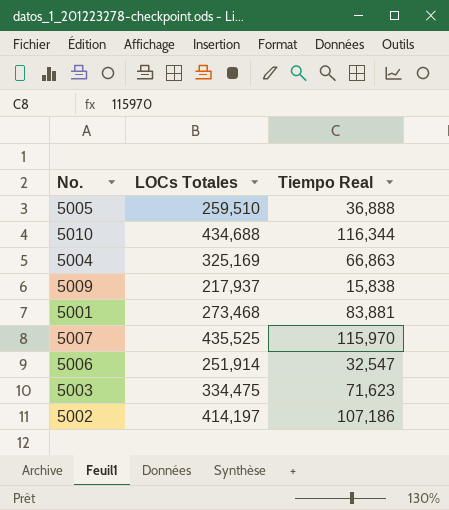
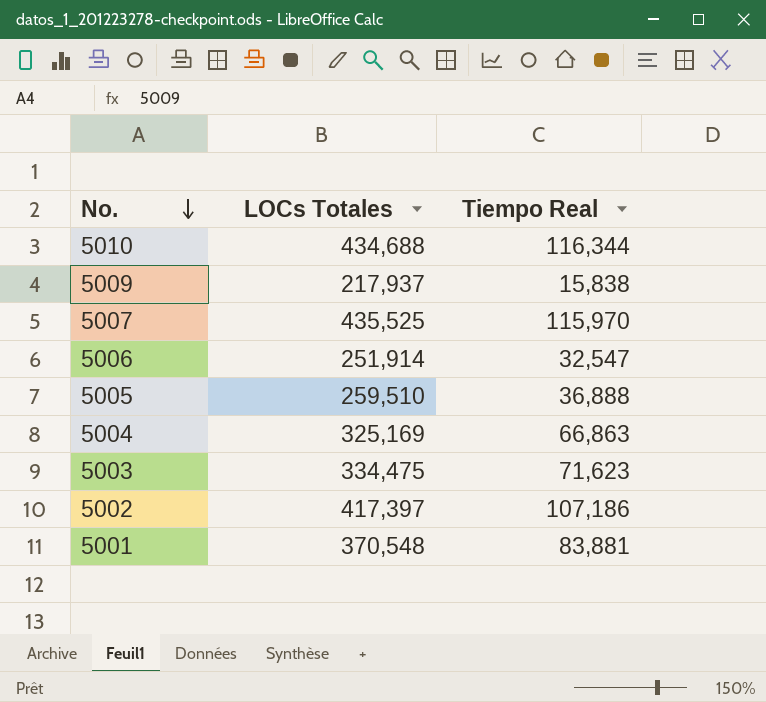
row order: none -> No. descending
5002 | LOCs Totales: 414,197 -> 417,397
5001 | LOCs Totales: 273,468 -> 370,548

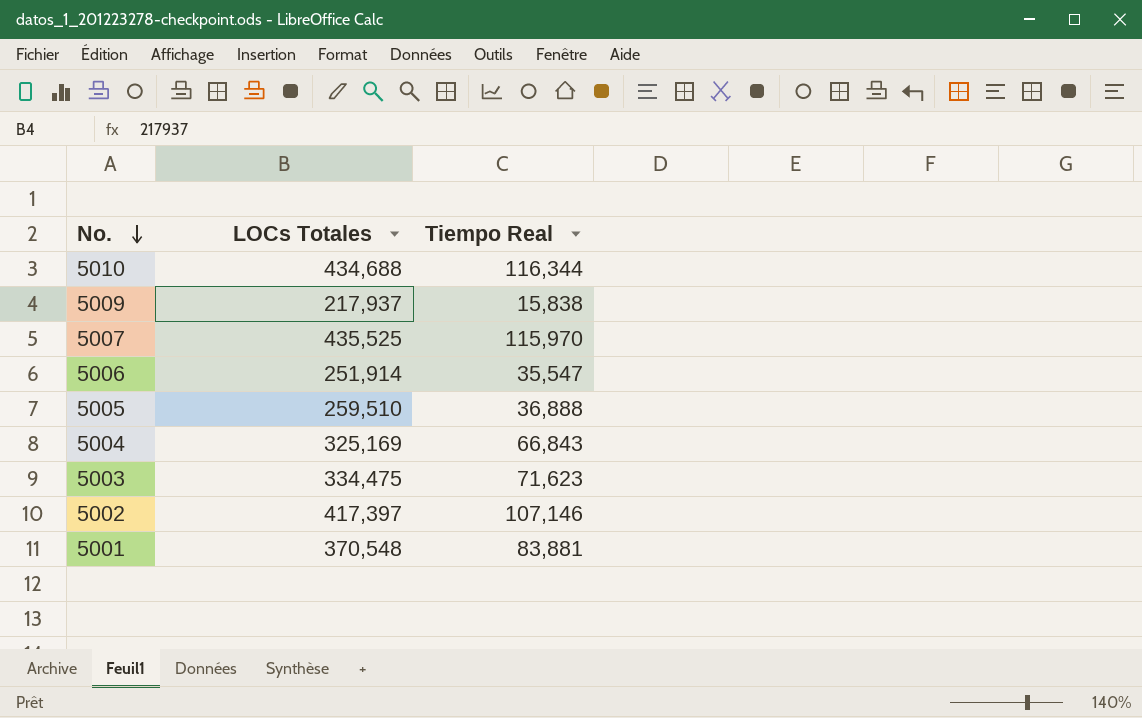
5006 | Tiempo Real: 32,547 -> 35,547
5004 | Tiempo Real: 66,863 -> 66,843
5002 | Tiempo Real: 107,186 -> 107,146

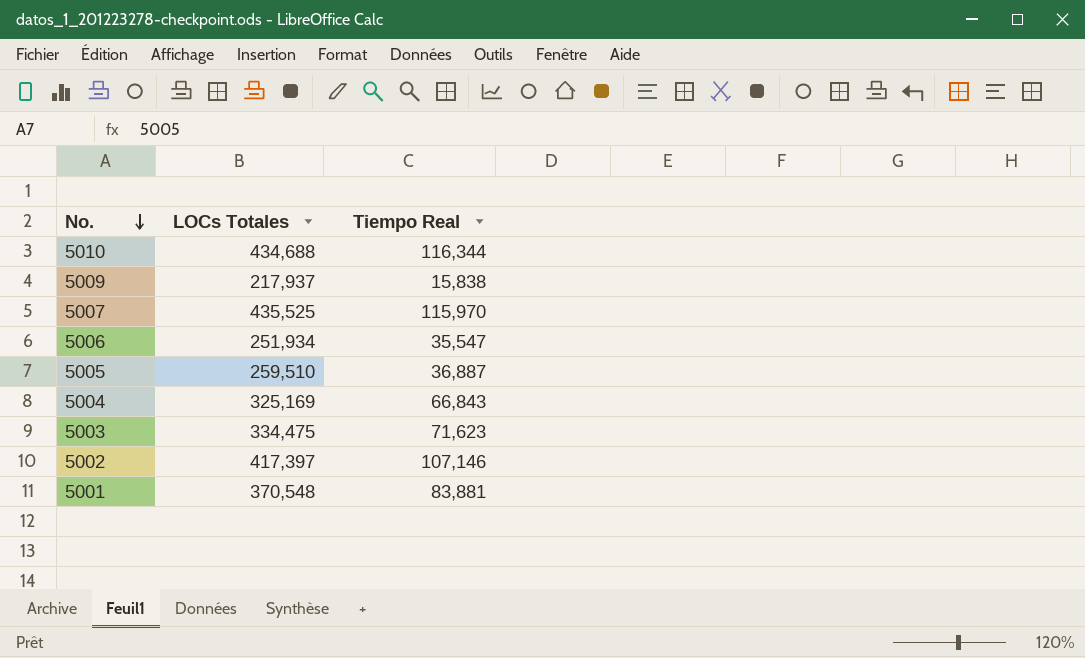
5006 | LOCs Totales: 251,914 -> 251,934
5005 | Tiempo Real: 36,888 -> 36,887

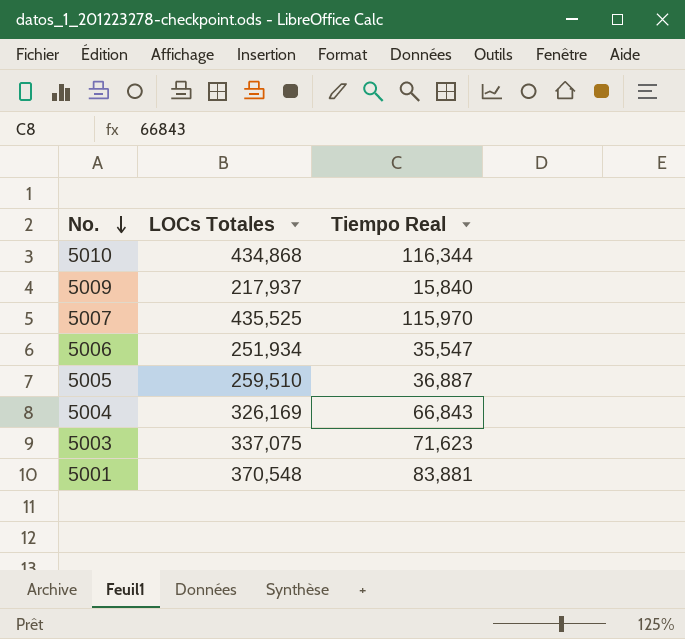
row 5002: 417,397 | 107,146 -> none
5010 | LOCs Totales: 434,688 -> 434,868
5009 | Tiempo Real: 15,838 -> 15,840
5004 | LOCs Totales: 325,169 -> 326,169
5003 | LOCs Totales: 334,475 -> 337,075

